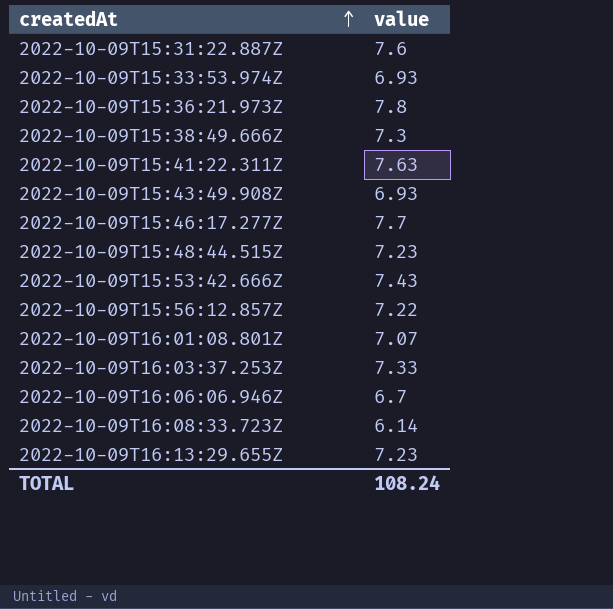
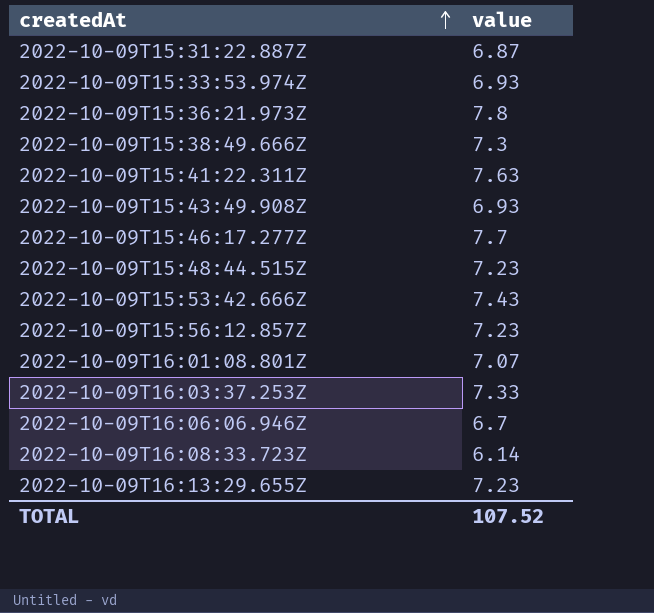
2022-10-09T15:31:22.887Z | value: 7.6 -> 6.87
2022-10-09T15:56:12.857Z | value: 7.22 -> 7.23
TOTAL | value: 108.24 -> 107.52

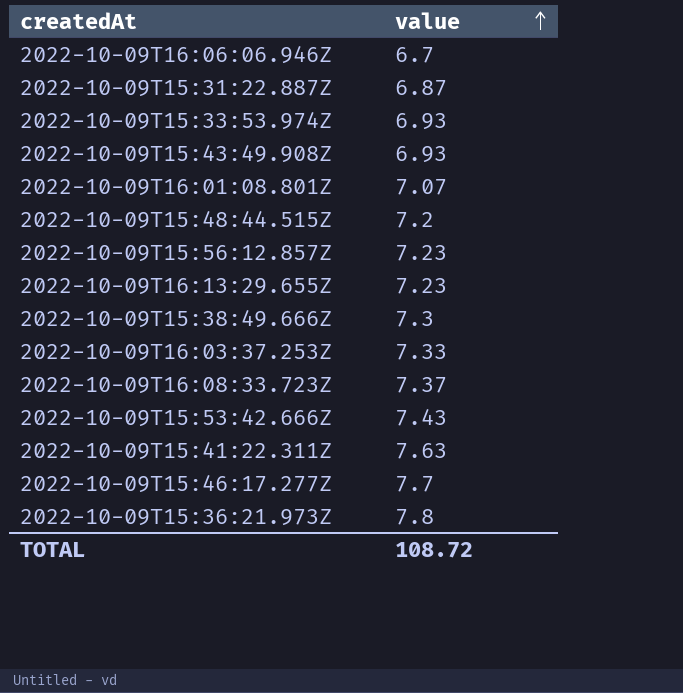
row order: createdAt ascending -> value ascending
2022-10-09T15:48:44.515Z | value: 7.23 -> 7.2
2022-10-09T16:08:33.723Z | value: 6.14 -> 7.37
TOTAL | value: 107.52 -> 108.72

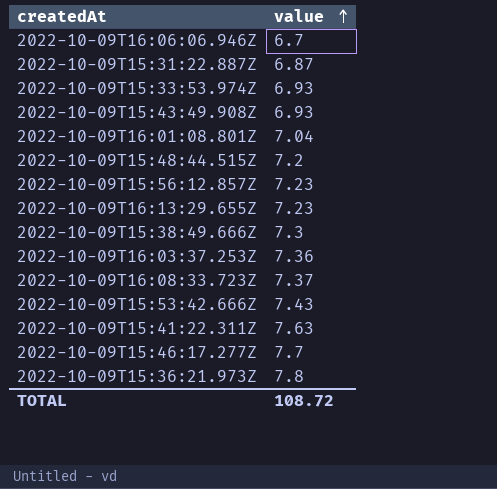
2022-10-09T16:01:08.801Z | value: 7.07 -> 7.04
2022-10-09T16:03:37.253Z | value: 7.33 -> 7.36

